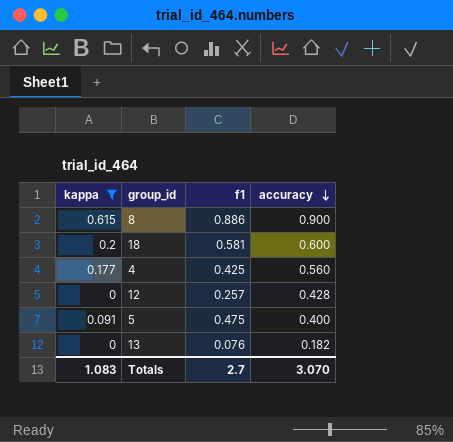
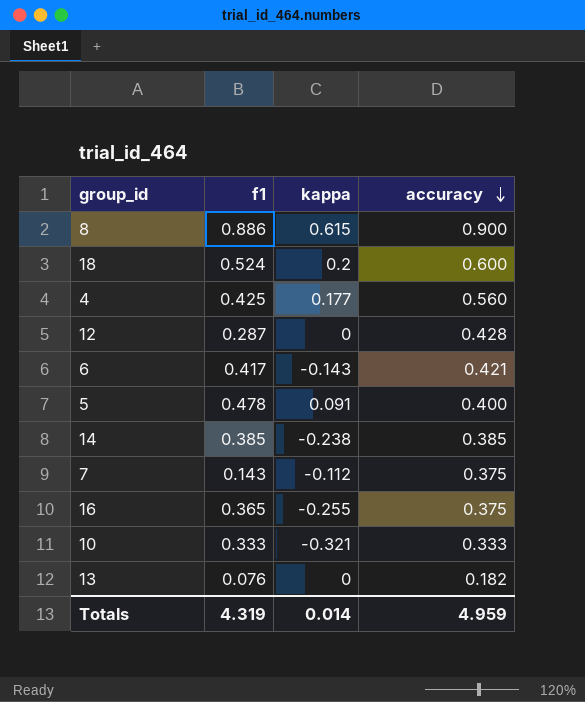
filter: kappa >= 0 -> none
column kappa | position: 1 -> 3
18 | f1: 0.581 -> 0.524
12 | f1: 0.257 -> 0.287
5 | f1: 0.475 -> 0.478
Totals | f1: 2.7 -> 4.319
Totals | kappa: 1.083 -> 0.014
Totals | accuracy: 3.070 -> 4.959

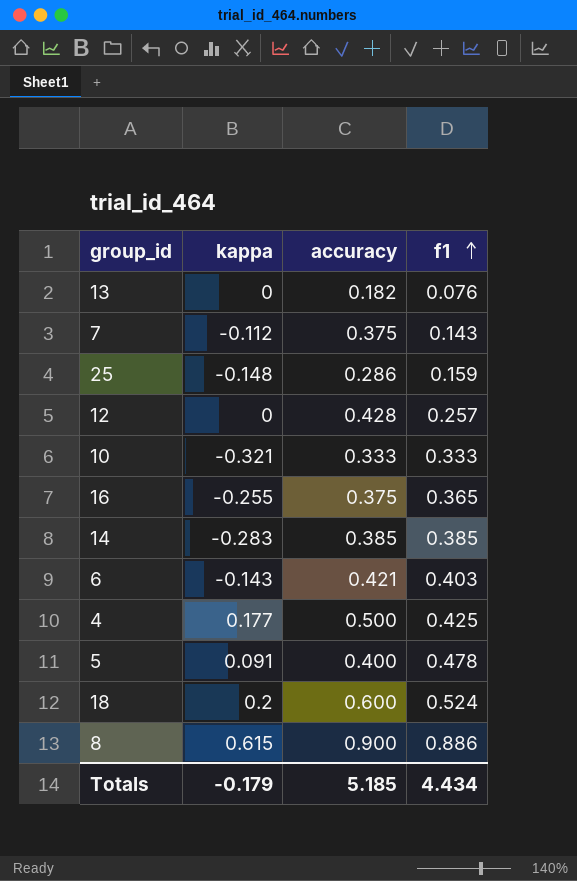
row order: accuracy descending -> f1 ascending
column f1 | position: 2 -> 4
row 25: none -> -0.148 | 0.286 | 0.159
12 | f1: 0.287 -> 0.257
14 | kappa: -0.238 -> -0.283
6 | f1: 0.417 -> 0.403
4 | accuracy: 0.560 -> 0.500
Totals | kappa: 0.014 -> -0.179
Totals | accuracy: 4.959 -> 5.185
Totals | f1: 4.319 -> 4.434

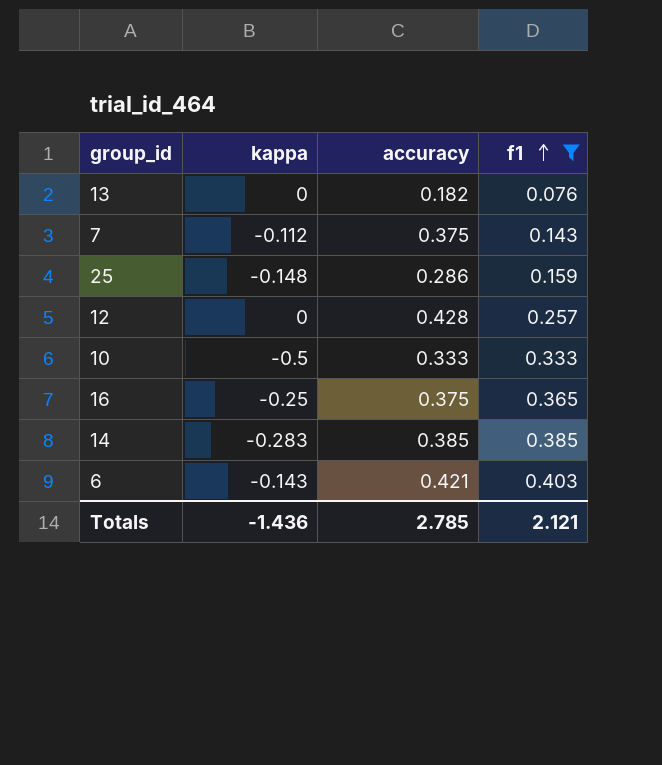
filter: none -> f1 <= 0.403
10 | kappa: -0.321 -> -0.5
16 | kappa: -0.255 -> -0.25
Totals | kappa: -0.179 -> -1.436
Totals | accuracy: 5.185 -> 2.785
Totals | f1: 4.434 -> 2.121

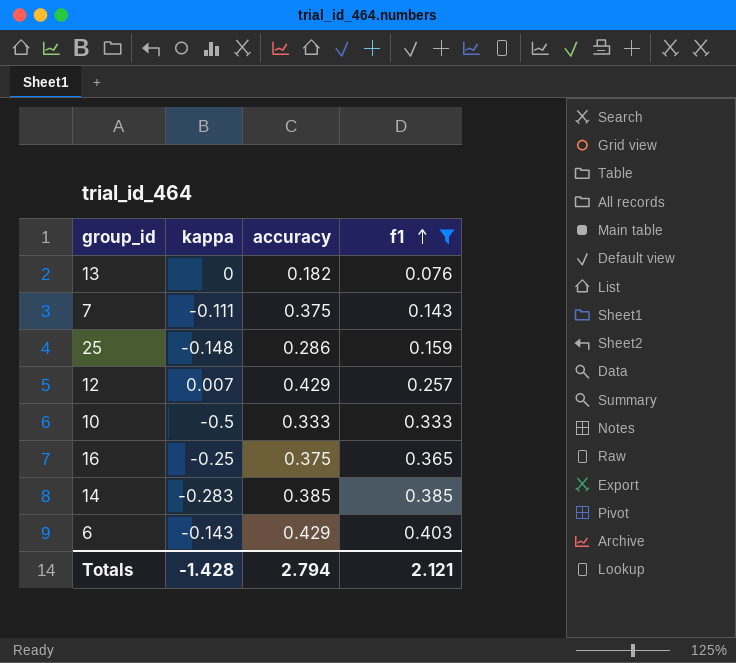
7 | kappa: -0.112 -> -0.111
12 | kappa: 0 -> 0.007
12 | accuracy: 0.428 -> 0.429
6 | accuracy: 0.421 -> 0.429
Totals | kappa: -1.436 -> -1.428
Totals | accuracy: 2.785 -> 2.794

